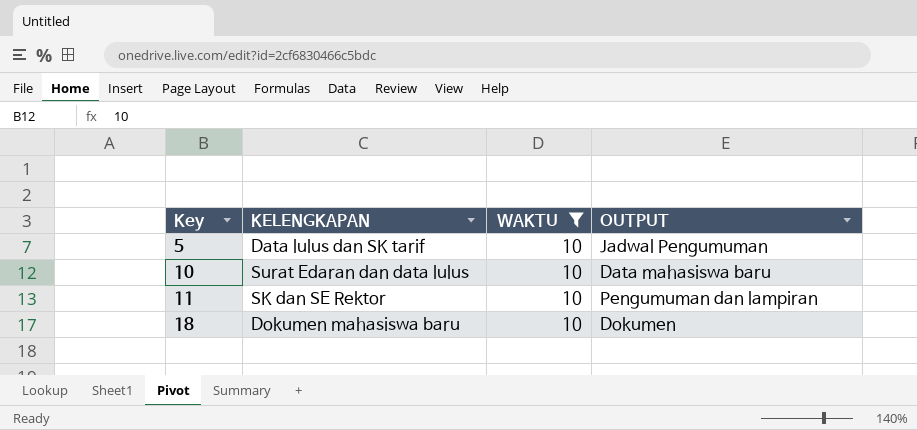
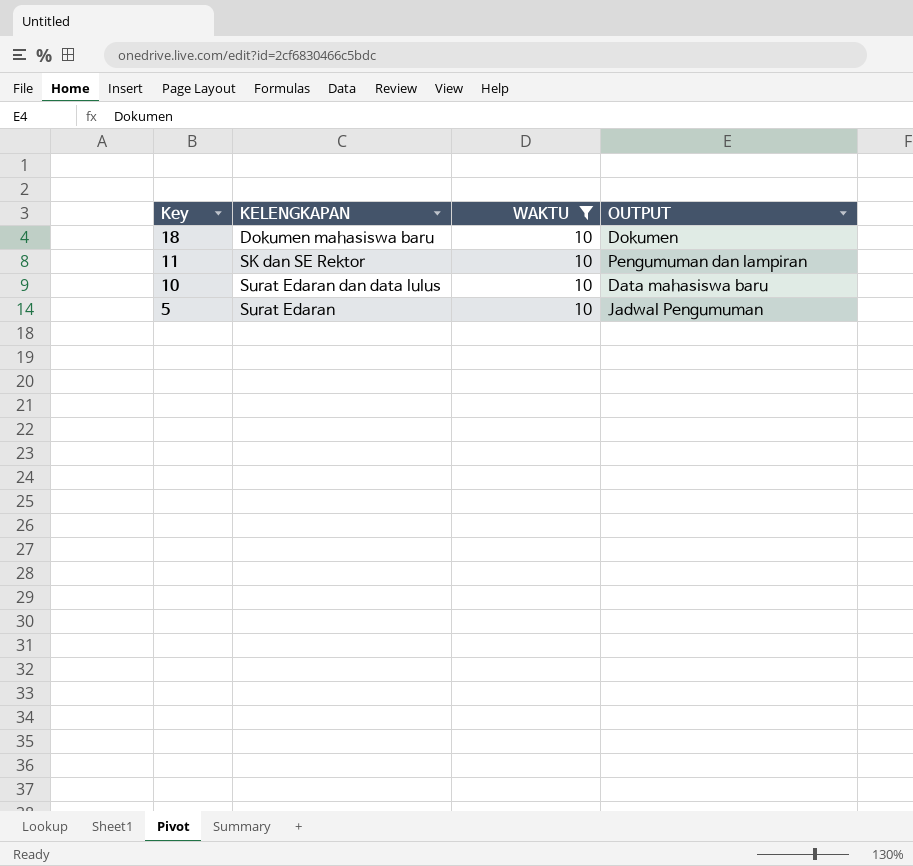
row order: Key ascending -> Key descending
5 | KELENGKAPAN: Data lulus dan SK tarif -> Surat Edaran

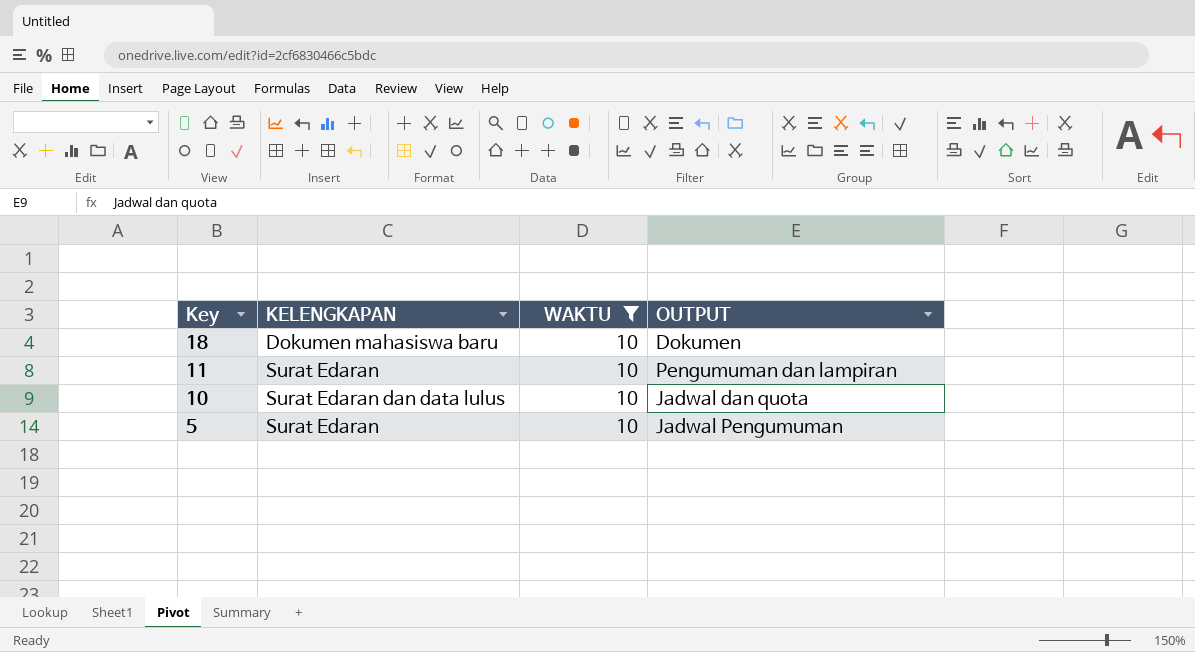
11 | KELENGKAPAN: SK dan SE Rektor -> Surat Edaran
10 | OUTPUT: Data mahasiswa baru -> Jadwal dan quota

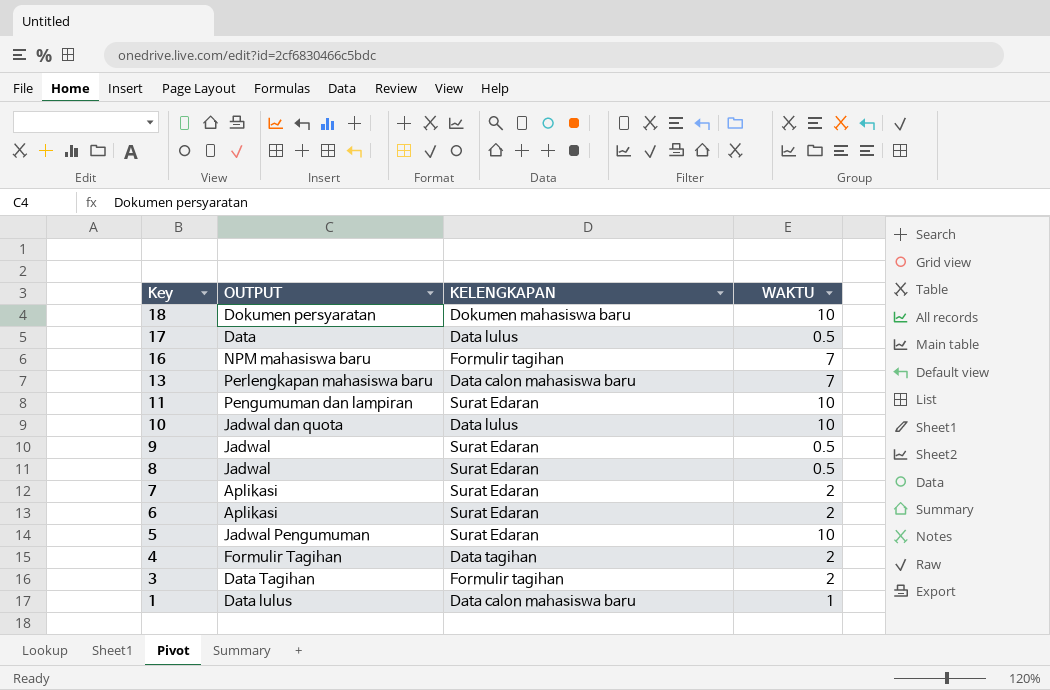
filter: WAKTU = 10 -> none
column OUTPUT | position: 4 -> 2
18 | OUTPUT: Dokumen -> Dokumen persyaratan
10 | KELENGKAPAN: Surat Edaran dan data lulus -> Data lulus

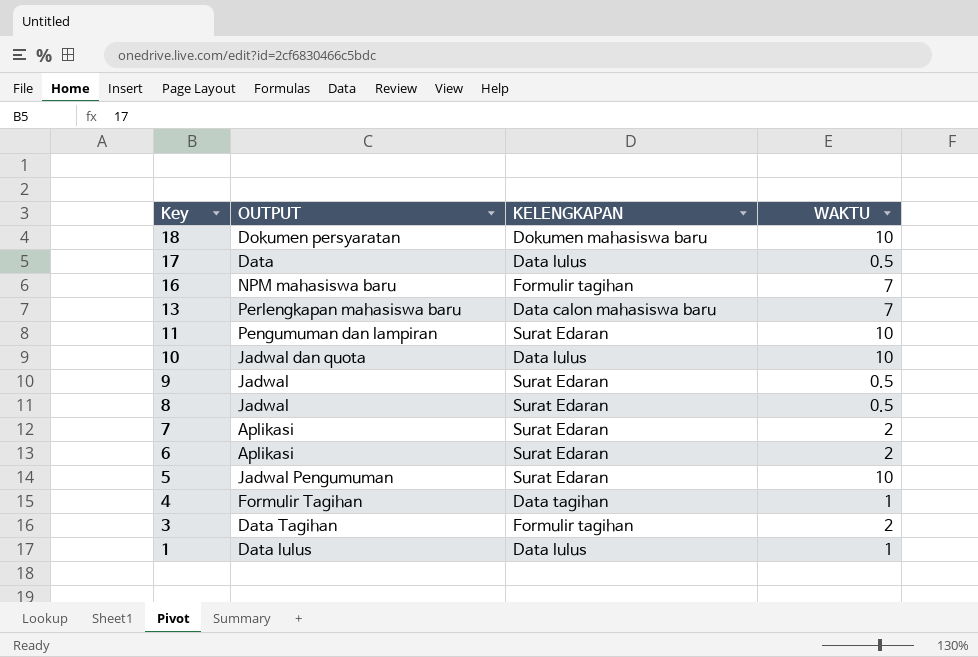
4 | WAKTU: 2 -> 1
1 | KELENGKAPAN: Data calon mahasiswa baru -> Data lulus

